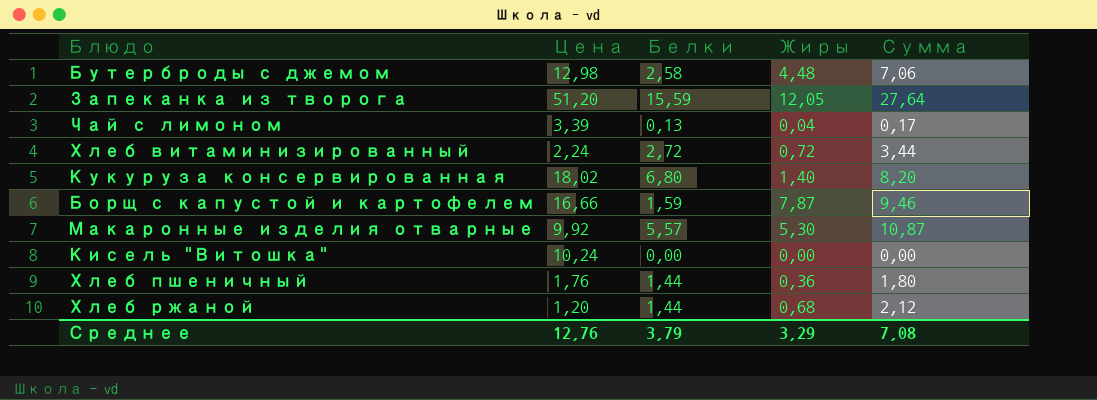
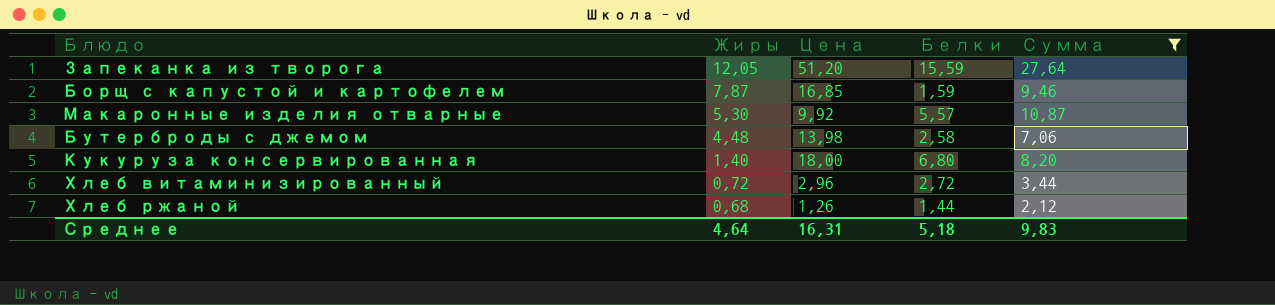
filter: none -> Сумма >= 2,12
row order: none -> Жиры descending
column Жиры | position: 4 -> 2
Борщ с капустой и картофелем | Цена: 16,66 -> 16,85
Бутерброды с джемом | Цена: 12,98 -> 13,98
Кукуруза консервированная | Цена: 18,02 -> 18,00
Хлеб витаминизированный | Цена: 2,24 -> 2,96
Хлеб ржаной | Цена: 1,20 -> 1,26
Среднее | Жиры: 3,29 -> 4,64
Среднее | Цена: 12,76 -> 16,31
Среднее | Белки: 3,79 -> 5,18
Среднее | Сумма: 7,08 -> 9,83

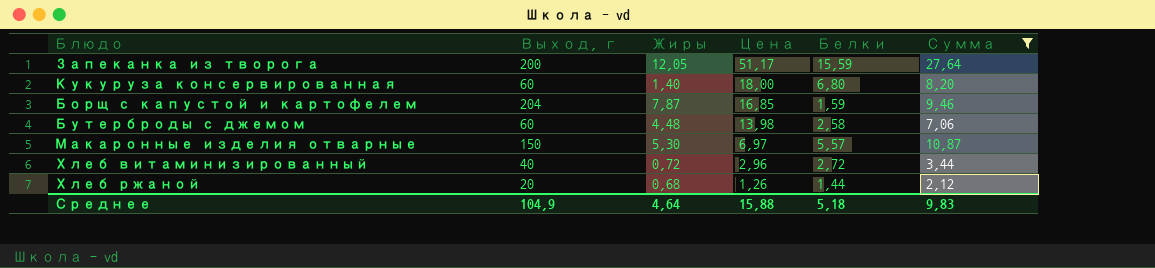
row order: Жиры descending -> Цена descending
column Выход, г | position: none -> 2
Запеканка из творога | Цена: 51,20 -> 51,17
Макаронные изделия отварные | Цена: 9,92 -> 6,97
Среднее | Цена: 16,31 -> 15,88

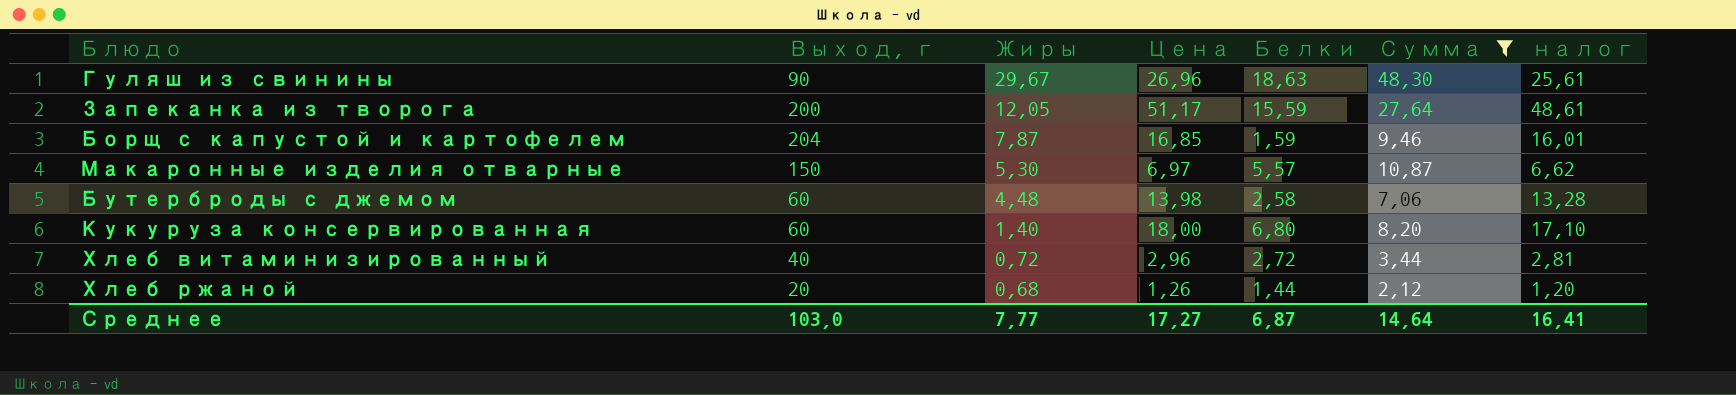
row order: Цена descending -> Жиры descending
column налог | formula: none -> [Цена] * 0,95
row Гуляш из свинины: none -> 90 | 29,67 | 26,96 | 18,63 | 48,30 | 25,61
Среднее | Выход, г: 104,9 -> 103,0
Среднее | Жиры: 4,64 -> 7,77
Среднее | Цена: 15,88 -> 17,27
Среднее | Белки: 5,18 -> 6,87
Среднее | Сумма: 9,83 -> 14,64

